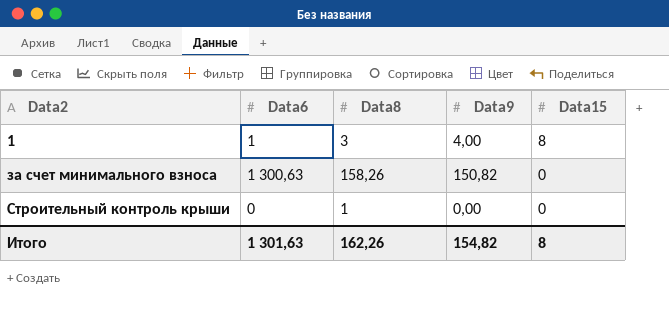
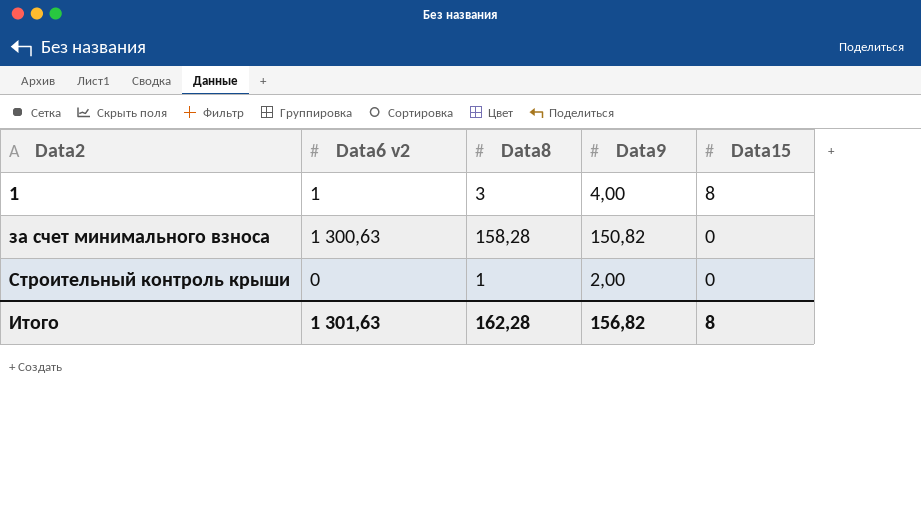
column name: Data6 -> Data6 v2
за счет минимального взноса | Data8: 158,26 -> 158,28
Строительный контроль крыши | Data9: 0,00 -> 2,00
Итого | Data8: 162,26 -> 162,28
Итого | Data9: 154,82 -> 156,82

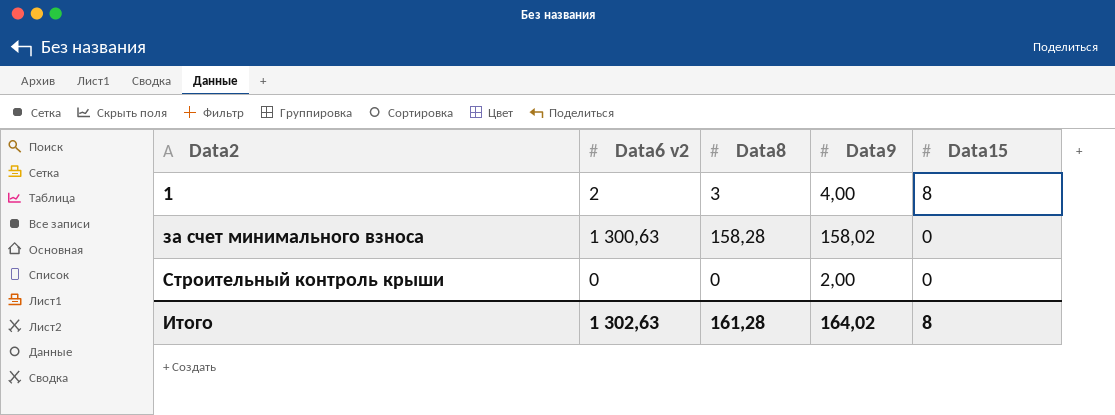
1 | Data6 v2: 1 -> 2
за счет минимального взноса | Data9: 150,82 -> 158,02
Строительный контроль крыши | Data8: 1 -> 0
Итого | Data6 v2: 1 301,63 -> 1 302,63
Итого | Data8: 162,28 -> 161,28
Итого | Data9: 156,82 -> 164,02

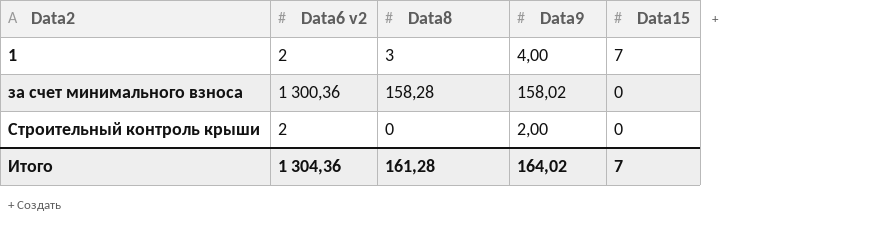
1 | Data15: 8 -> 7
за счет минимального взноса | Data6 v2: 1 300,63 -> 1 300,36
Строительный контроль крыши | Data6 v2: 0 -> 2
Итого | Data6 v2: 1 302,63 -> 1 304,36
Итого | Data15: 8 -> 7

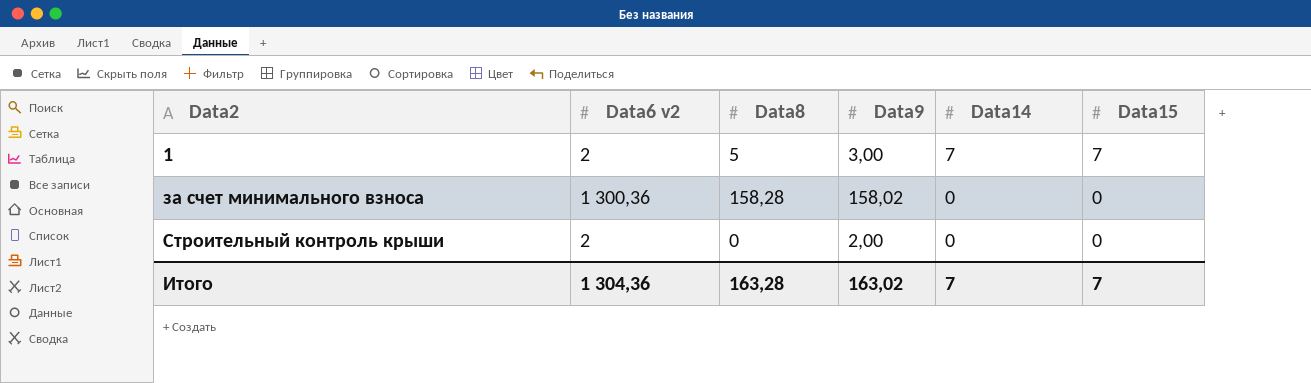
column Data14 | position: none -> 5
1 | Data8: 3 -> 5
1 | Data9: 4,00 -> 3,00
Итого | Data8: 161,28 -> 163,28
Итого | Data9: 164,02 -> 163,02

